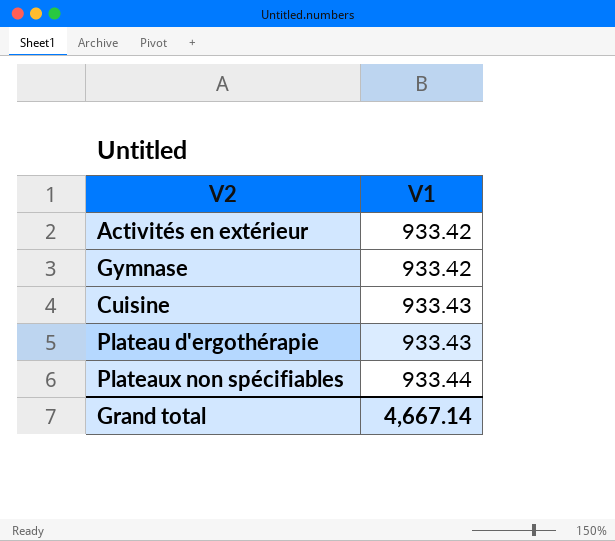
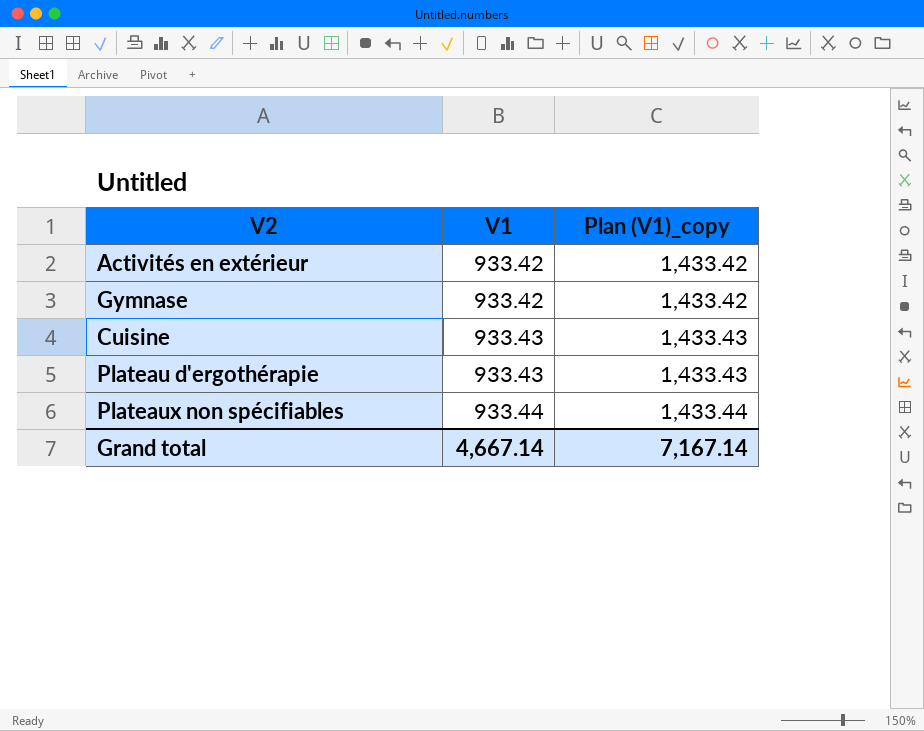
column Plan (V1)_copy | formula: none -> [V1] + 500

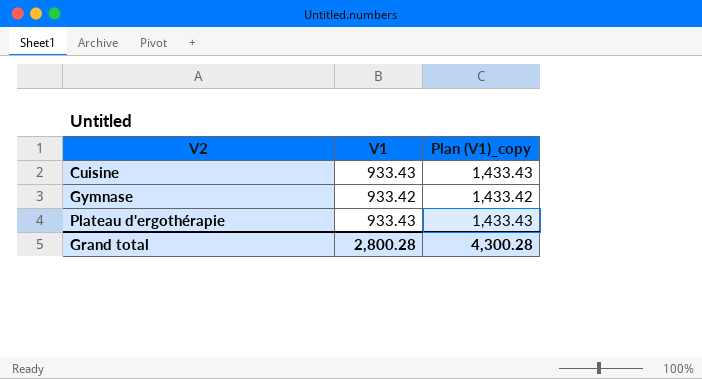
row order: V1 ascending -> V2 ascending
row Activités en extérieur: 933.42 | 1,433.42 -> none
row Plateaux non spécifiables: 933.44 | 1,433.44 -> none
Grand total | V1: 4,667.14 -> 2,800.28
Grand total | Plan (V1)_copy: 7,167.14 -> 4,300.28

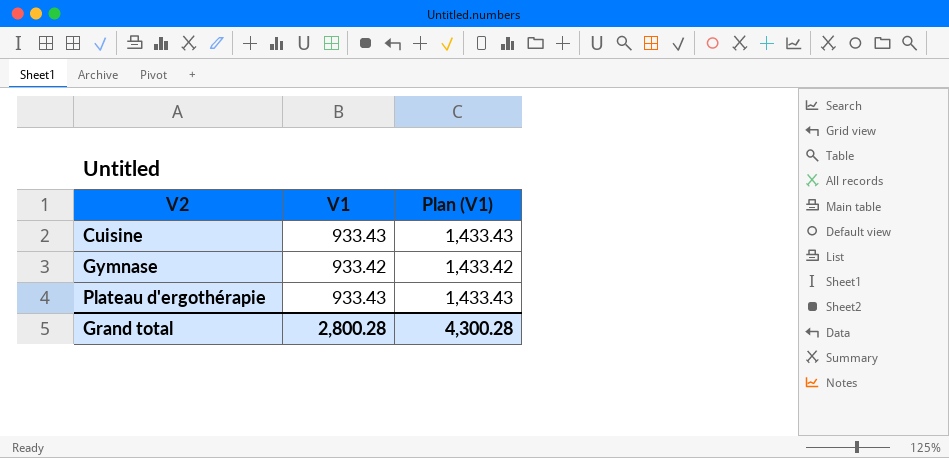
column name: Plan (V1)_copy -> Plan (V1)

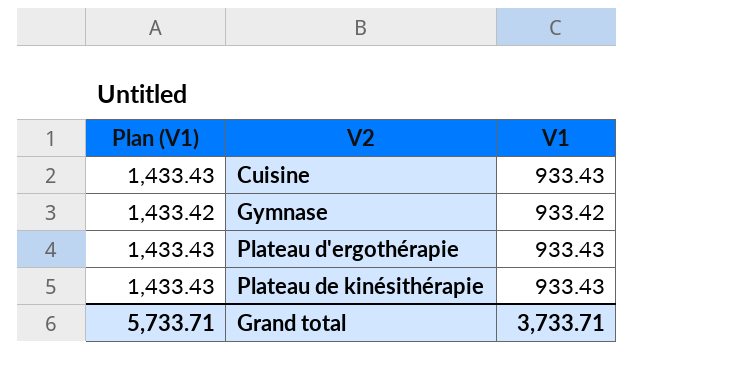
column Plan (V1) | position: 3 -> 1
row Plateau de kinésithérapie: none -> 1,433.43 | 933.43
Grand total | Plan (V1): 4,300.28 -> 5,733.71
Grand total | V1: 2,800.28 -> 3,733.71

